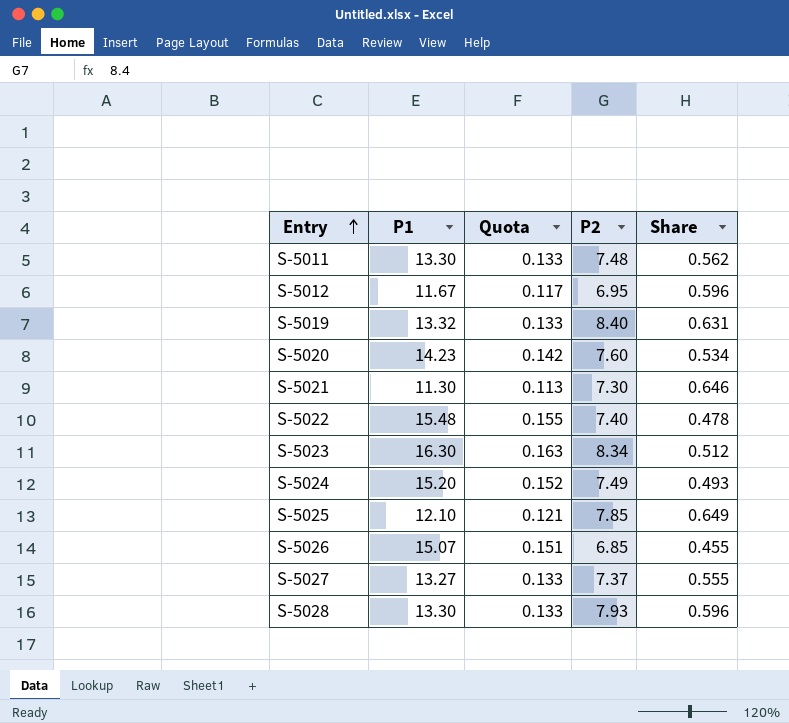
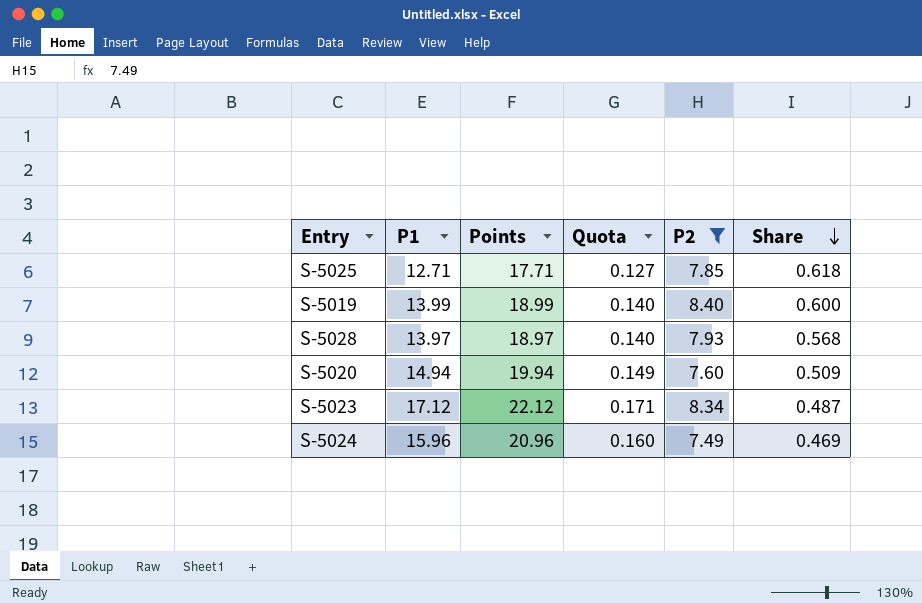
filter: none -> P2 >= 7.49
row order: Entry ascending -> Share descending
column Points | formula: none -> [P1] + 5
S-5025 | P1: 12.10 -> 12.71
S-5025 | Quota: 0.121 -> 0.127
S-5025 | Share: 0.649 -> 0.618
S-5019 | P1: 13.32 -> 13.99
S-5019 | Quota: 0.133 -> 0.140
S-5019 | Share: 0.631 -> 0.600
S-5028 | P1: 13.30 -> 13.97
S-5028 | Quota: 0.133 -> 0.140
S-5028 | Share: 0.596 -> 0.568
S-5020 | P1: 14.23 -> 14.94
S-5020 | Quota: 0.142 -> 0.149
S-5020 | Share: 0.534 -> 0.509
S-5023 | P1: 16.30 -> 17.12
S-5023 | Quota: 0.163 -> 0.171
S-5023 | Share: 0.512 -> 0.487
S-5024 | P1: 15.20 -> 15.96
S-5024 | Quota: 0.152 -> 0.160
S-5024 | Share: 0.493 -> 0.469

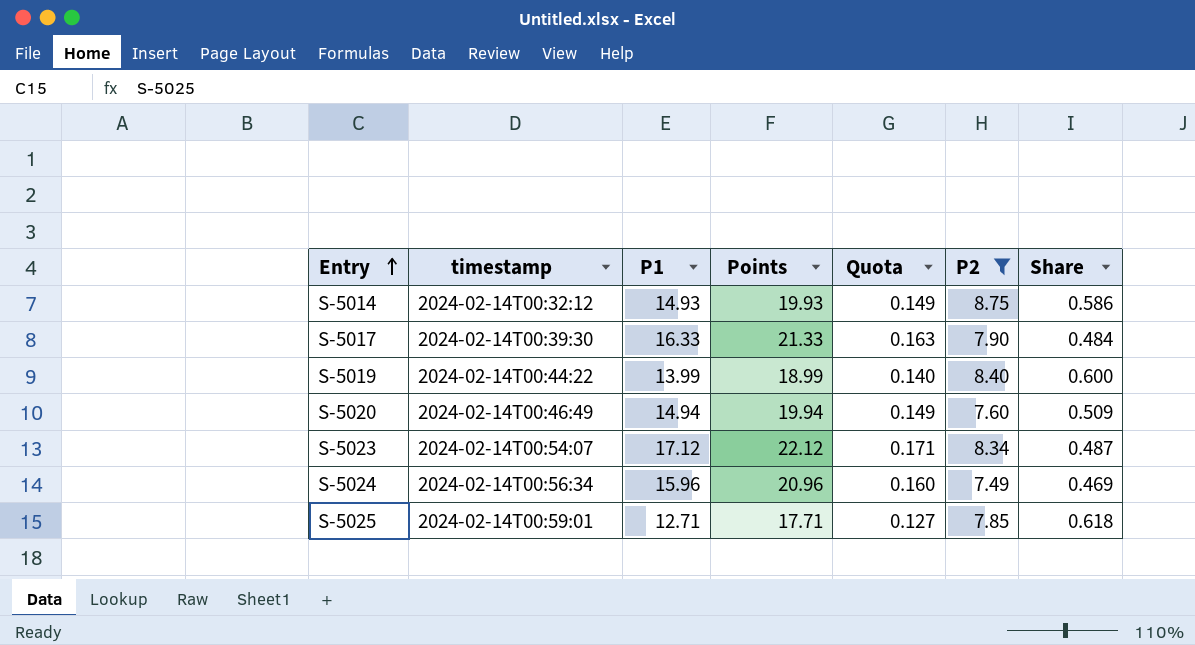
row order: Share descending -> Entry ascending
column timestamp | position: none -> 2
row S-5028: 13.97 | 18.97 | 0.140 | 7.93 | 0.568 -> none
row S-5014: none -> 2024-02-14T00:32:12 | 14.93 | 19.93 | 0.149 | 8.75 | 0.586
row S-5017: none -> 2024-02-14T00:39:30 | 16.33 | 21.33 | 0.163 | 7.90 | 0.484

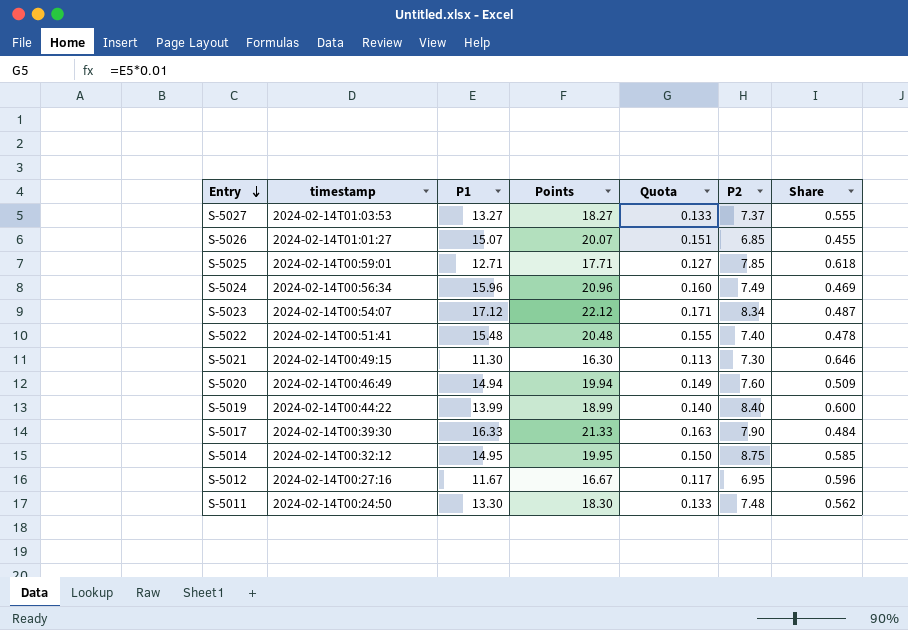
filter: P2 >= 7.49 -> none
row order: Entry ascending -> Entry descending
S-5014 | P1: 14.93 -> 14.95
S-5014 | Points: 19.93 -> 19.95
S-5014 | Quota: 0.149 -> 0.150
S-5014 | Share: 0.586 -> 0.585

